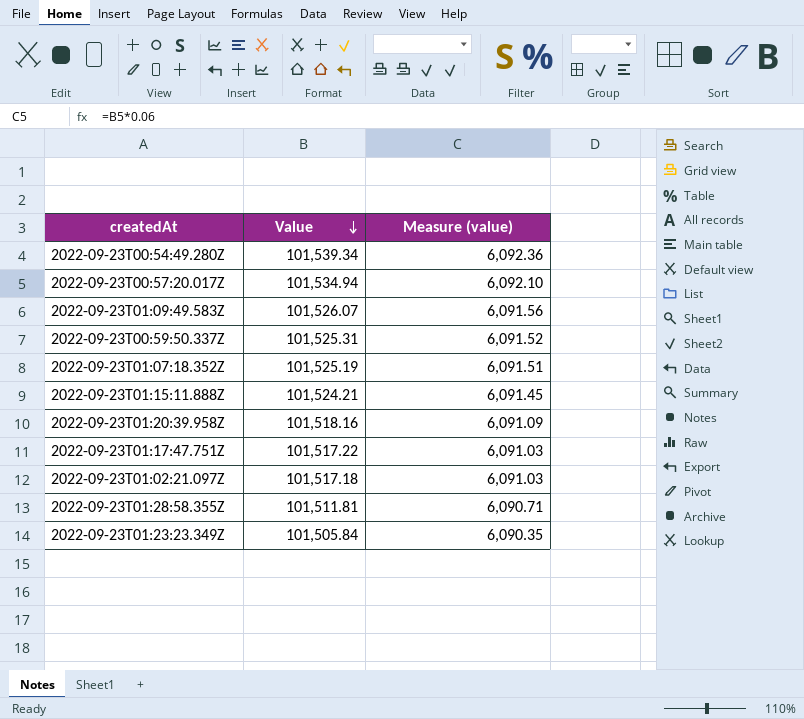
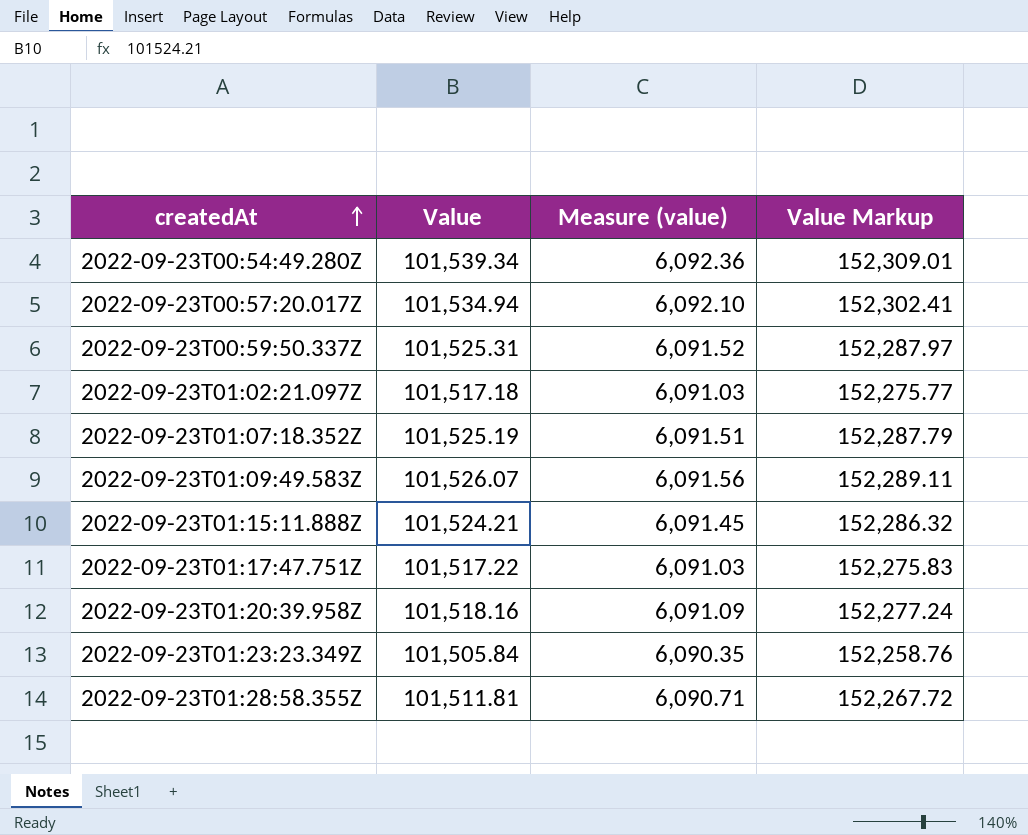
row order: Value descending -> createdAt ascending
column Value Markup | formula: none -> [Value] * 1.5

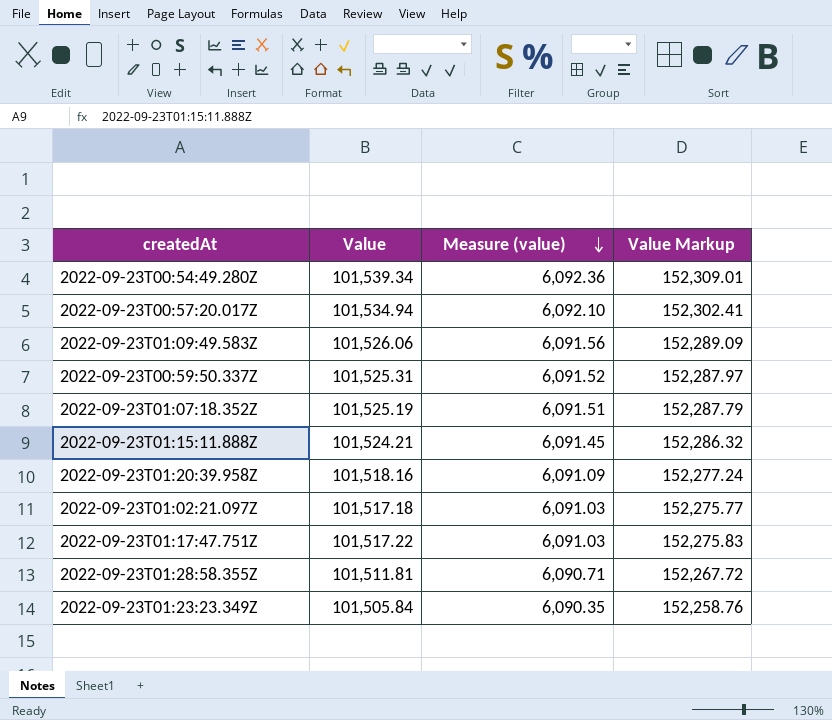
row order: createdAt ascending -> Measure (value) descending
2022-09-23T01:09:49.583Z | Value: 101,526.07 -> 101,526.06
2022-09-23T01:09:49.583Z | Value Markup: 152,289.11 -> 152,289.09

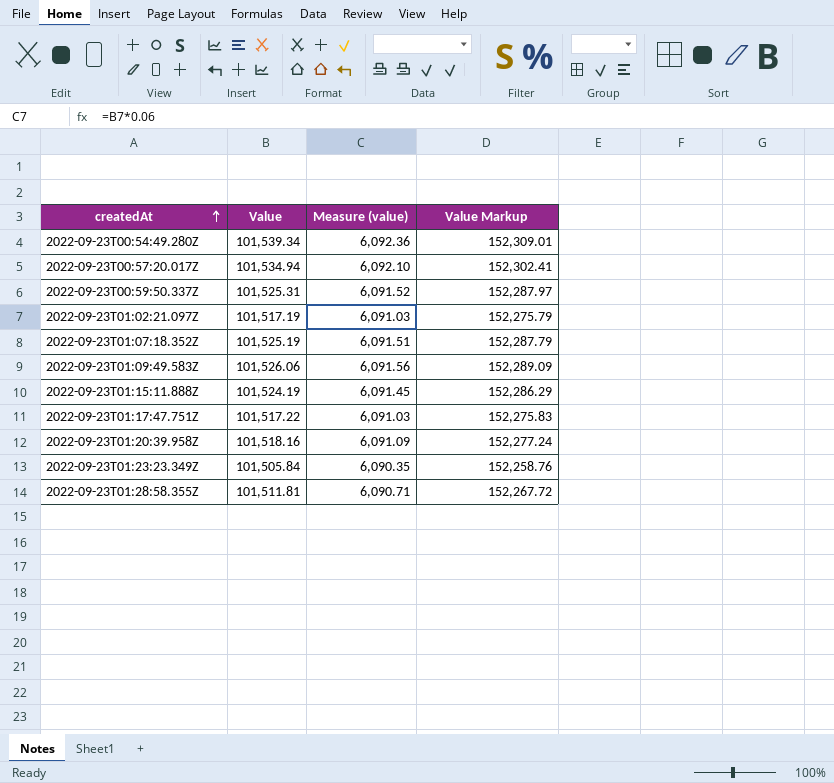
row order: Measure (value) descending -> createdAt ascending
2022-09-23T01:02:21.097Z | Value: 101,517.18 -> 101,517.19
2022-09-23T01:02:21.097Z | Value Markup: 152,275.77 -> 152,275.79
2022-09-23T01:15:11.888Z | Value: 101,524.21 -> 101,524.19
2022-09-23T01:15:11.888Z | Value Markup: 152,286.32 -> 152,286.29

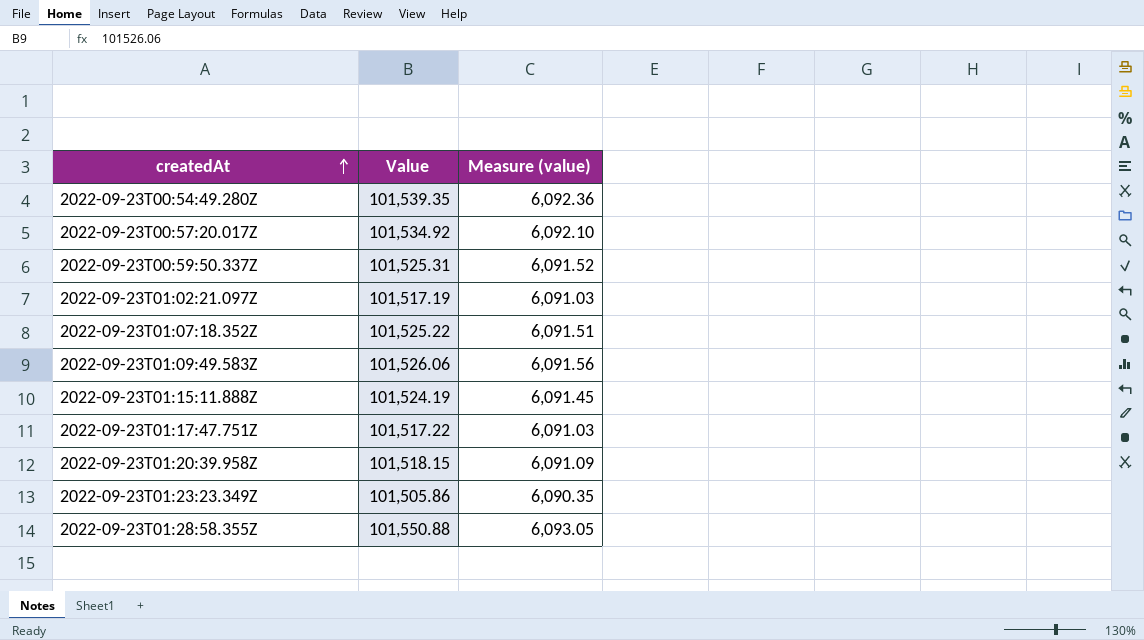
column Value Markup | formula: [Value] * 1.5 -> none
2022-09-23T00:54:49.280Z | Value: 101,539.34 -> 101,539.35
2022-09-23T00:57:20.017Z | Value: 101,534.94 -> 101,534.92
2022-09-23T01:07:18.352Z | Value: 101,525.19 -> 101,525.22
2022-09-23T01:20:39.958Z | Value: 101,518.16 -> 101,518.15
2022-09-23T01:23:23.349Z | Value: 101,505.84 -> 101,505.86
2022-09-23T01:28:58.355Z | Value: 101,511.81 -> 101,550.88
2022-09-23T01:28:58.355Z | Measure (value): 6,090.71 -> 6,093.05

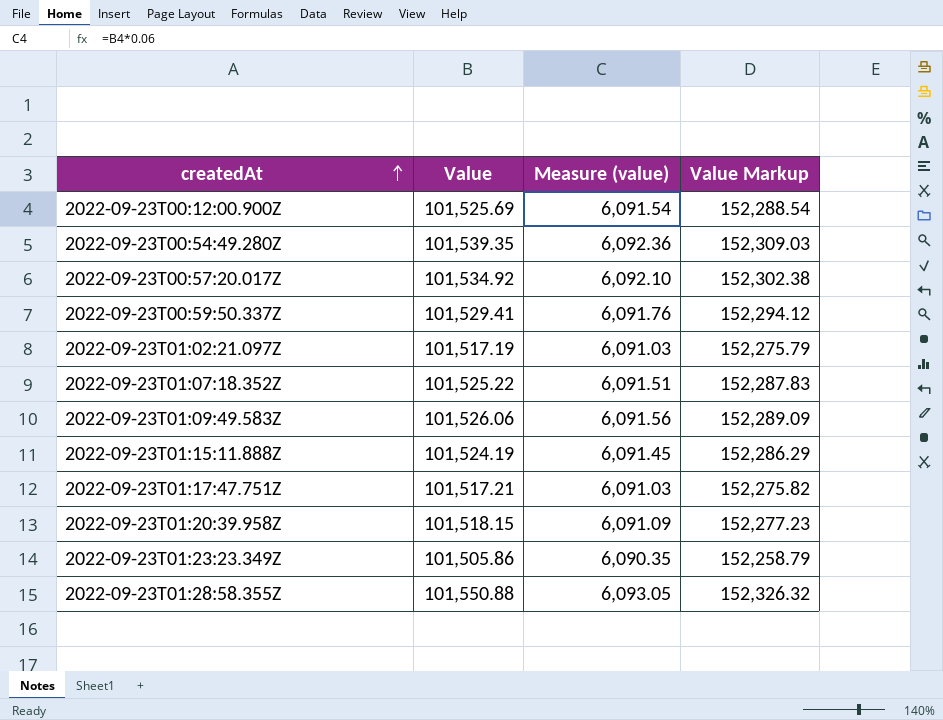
column Value Markup | formula: none -> [Value] * 1.5
row 2022-09-23T00:12:00.900Z: none -> 101,525.69 | 6,091.54 | 152,288.54
2022-09-23T00:59:50.337Z | Value: 101,525.31 -> 101,529.41
2022-09-23T00:59:50.337Z | Measure (value): 6,091.52 -> 6,091.76
2022-09-23T01:17:47.751Z | Value: 101,517.22 -> 101,517.21

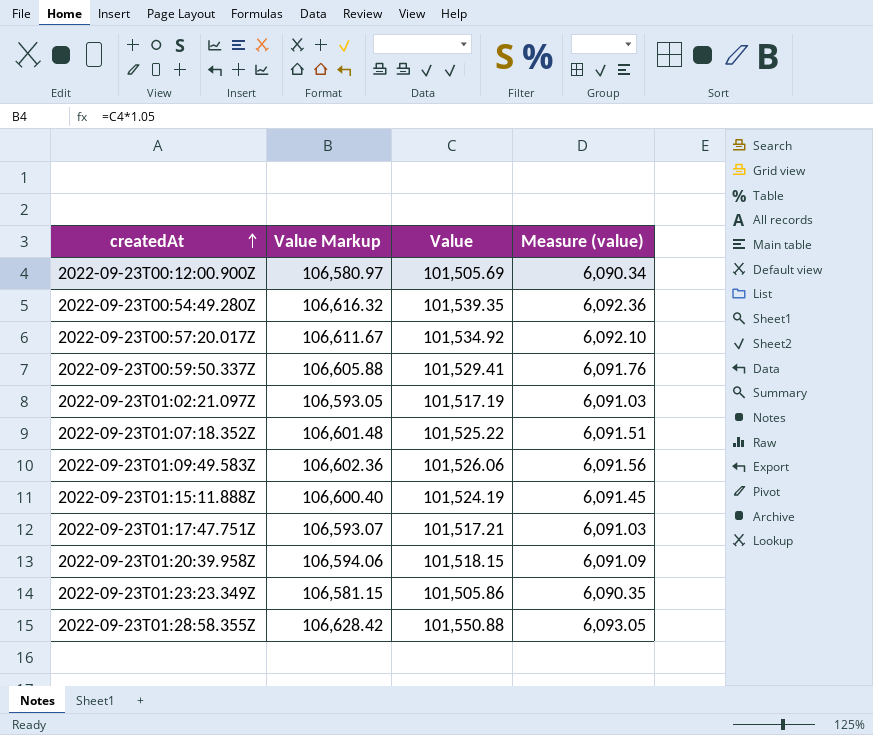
column Value Markup | formula: [Value] * 1.5 -> [Value] * 1.05
column Value Markup | position: 4 -> 2
2022-09-23T00:12:00.900Z | Value: 101,525.69 -> 101,505.69
2022-09-23T00:12:00.900Z | Measure (value): 6,091.54 -> 6,090.34

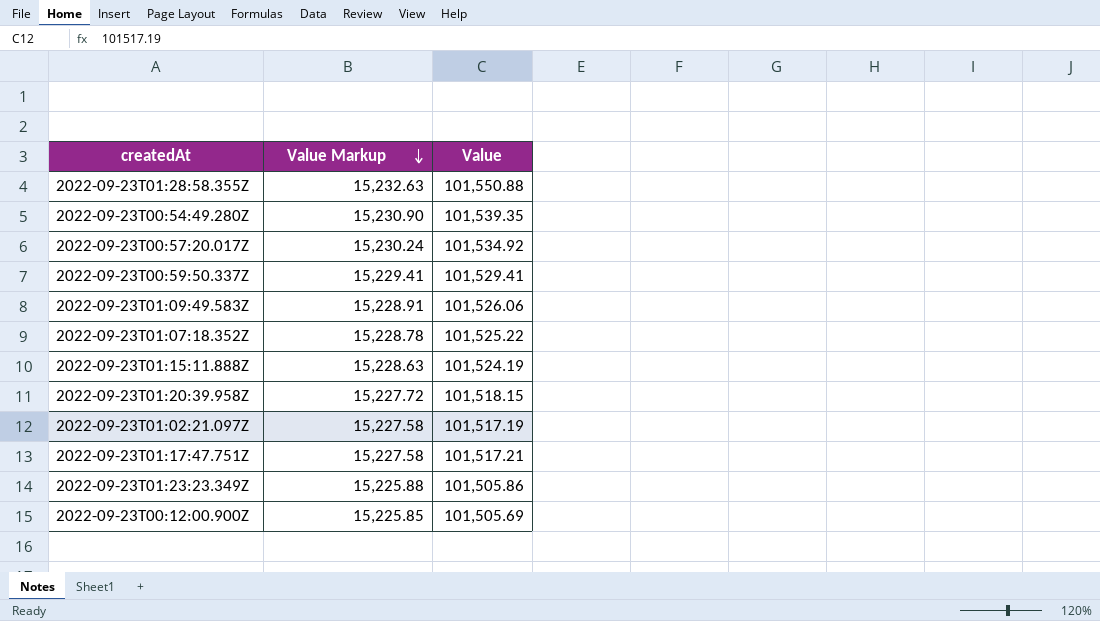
row order: createdAt ascending -> Value Markup descending
column Measure (value) | formula: [Value] * 0.06 -> none
column Value Markup | formula: [Value] * 1.05 -> [Value] * 0.15

